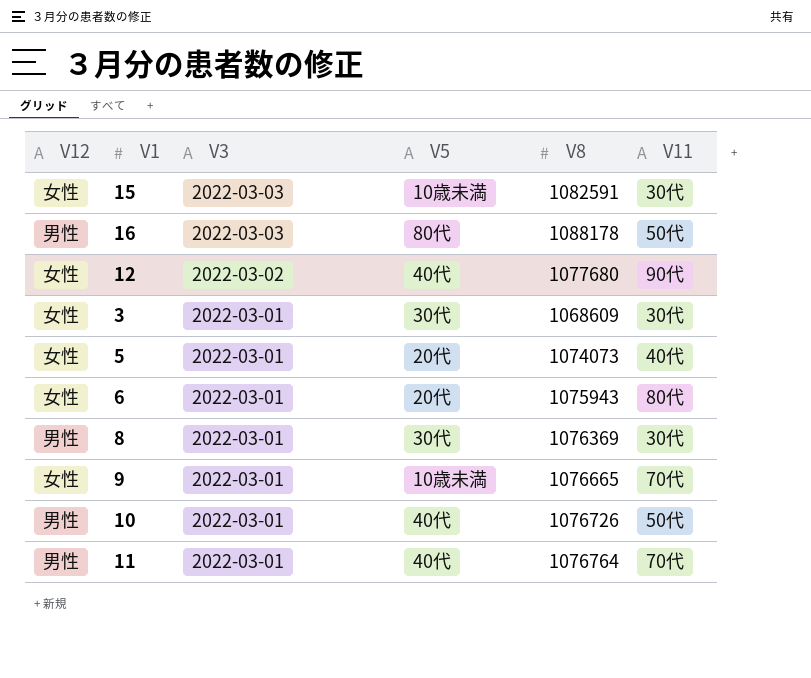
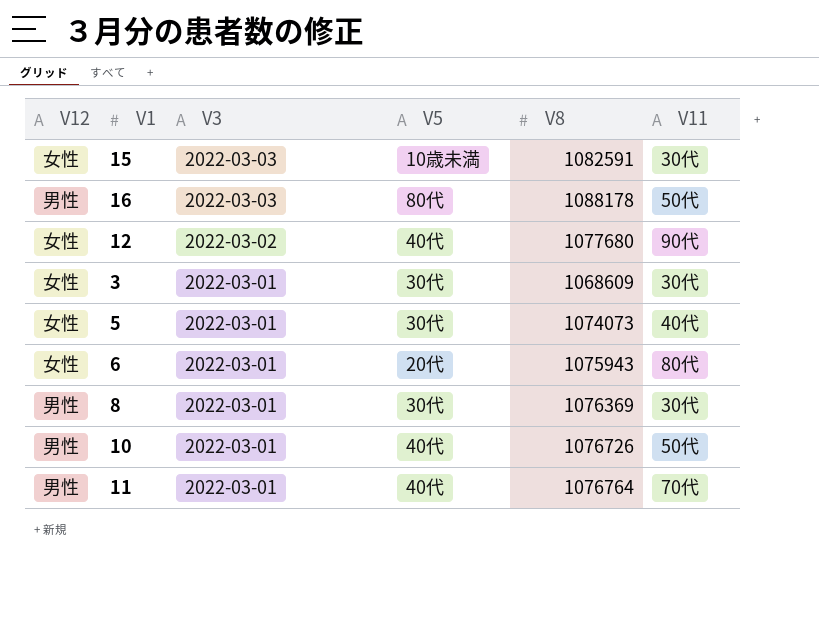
row 9: 女性 | 2022-03-01 | 10歳未満 | 1076665 | 70代 -> none
5 | V5: 20代 -> 30代

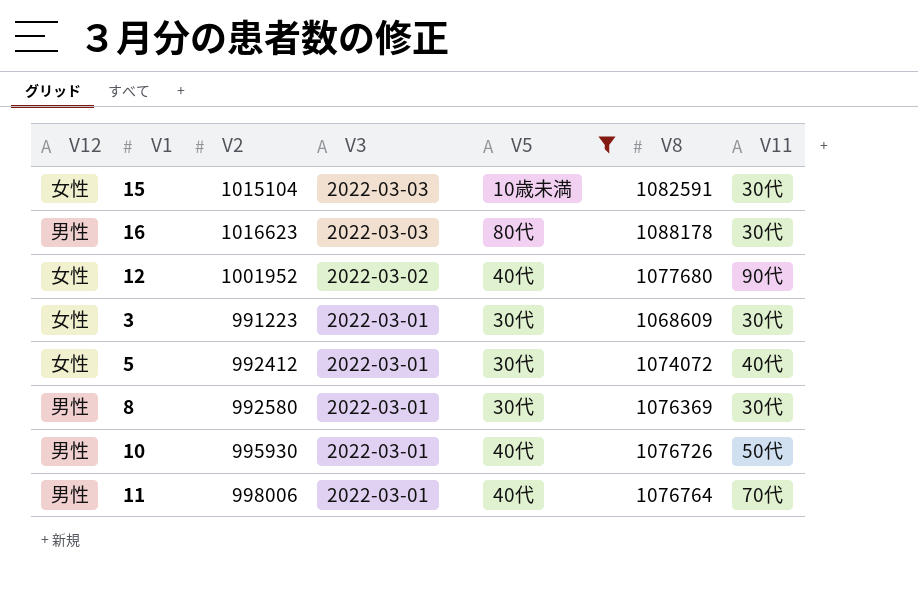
filter: none -> V5 != 20代
column V2 | position: none -> 3
16 | V11: 50代 -> 30代
5 | V8: 1074073 -> 1074072

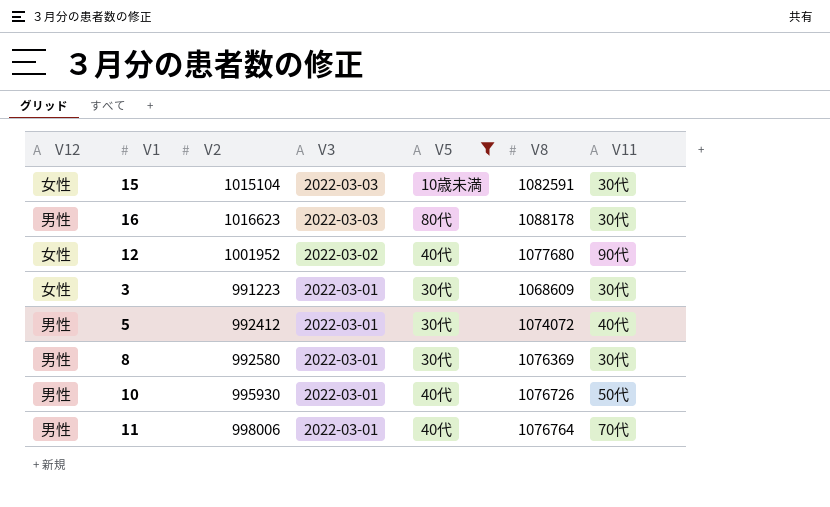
5 | V12: 女性 -> 男性

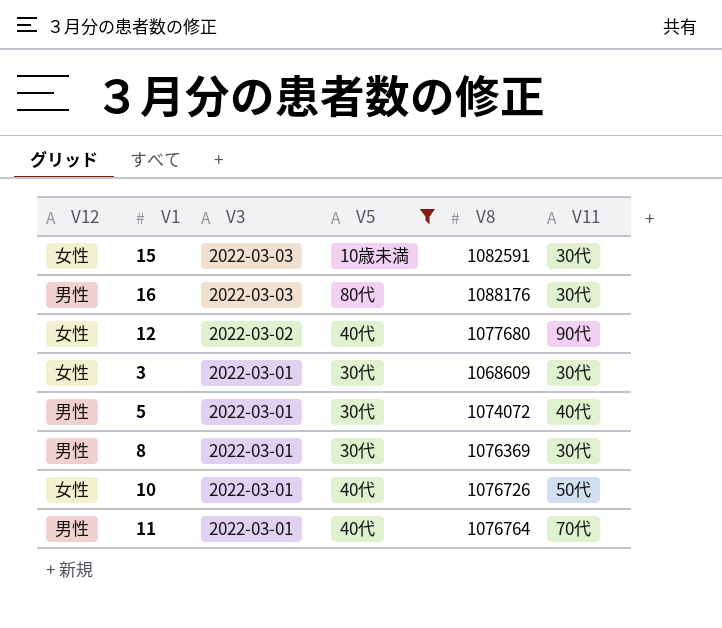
column V2 | position: 3 -> none
16 | V8: 1088178 -> 1088176
10 | V12: 男性 -> 女性

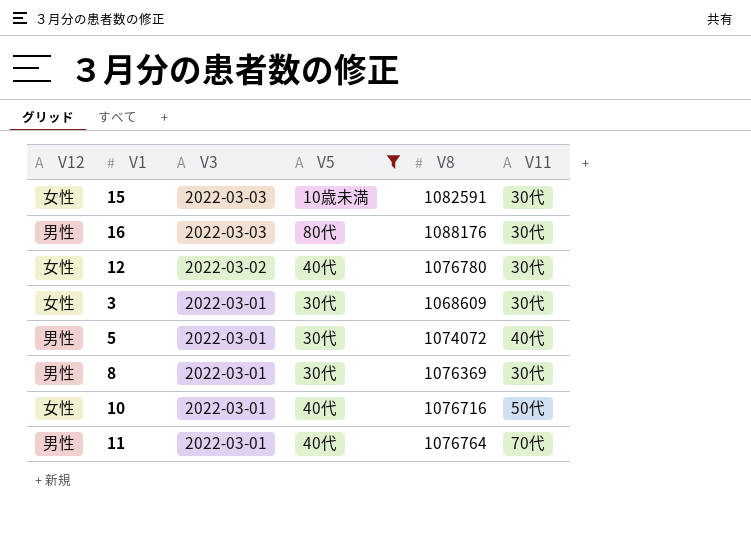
12 | V8: 1077680 -> 1076780
12 | V11: 90代 -> 30代
10 | V8: 1076726 -> 1076716

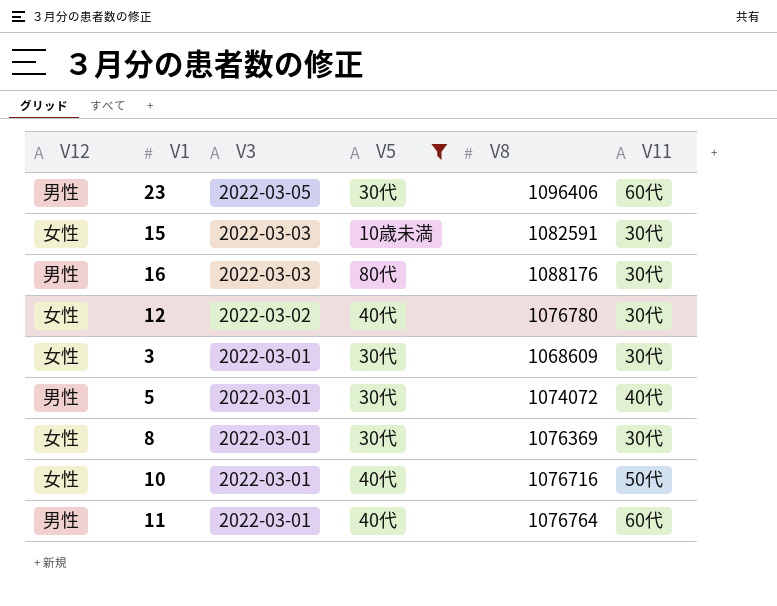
row 23: none -> 男性 | 2022-03-05 | 30代 | 1096406 | 60代
8 | V12: 男性 -> 女性
11 | V11: 70代 -> 60代

